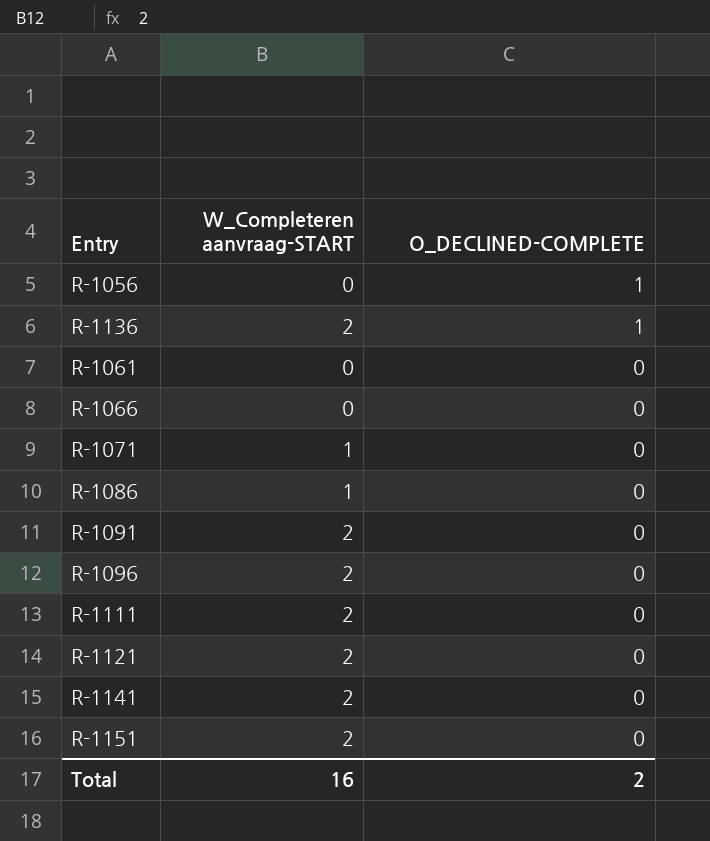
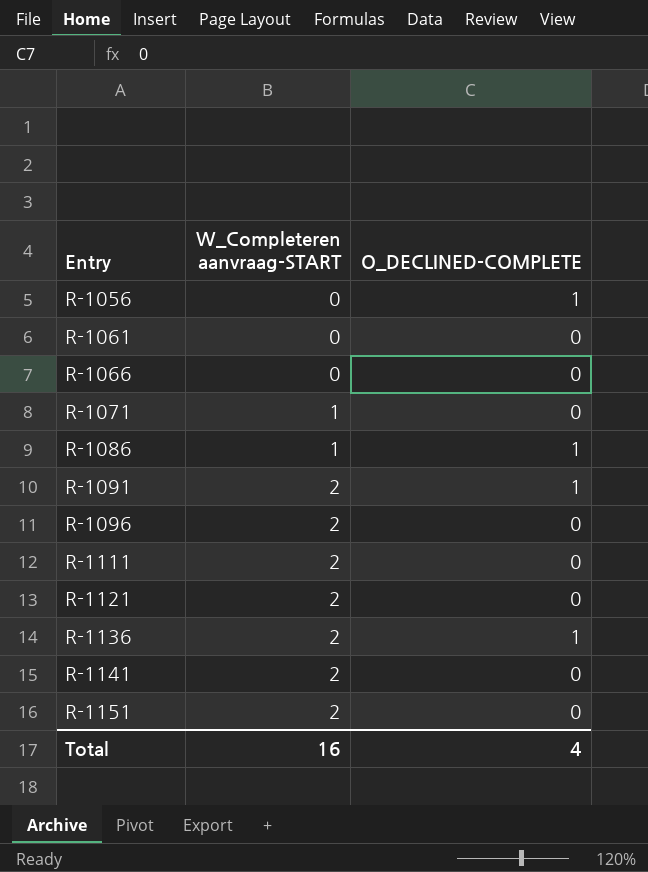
row order: O_DECLINED-COMPLETE descending -> Entry ascending
R-1086 | O_DECLINED-COMPLETE: 0 -> 1
R-1091 | O_DECLINED-COMPLETE: 0 -> 1
Total | O_DECLINED-COMPLETE: 2 -> 4

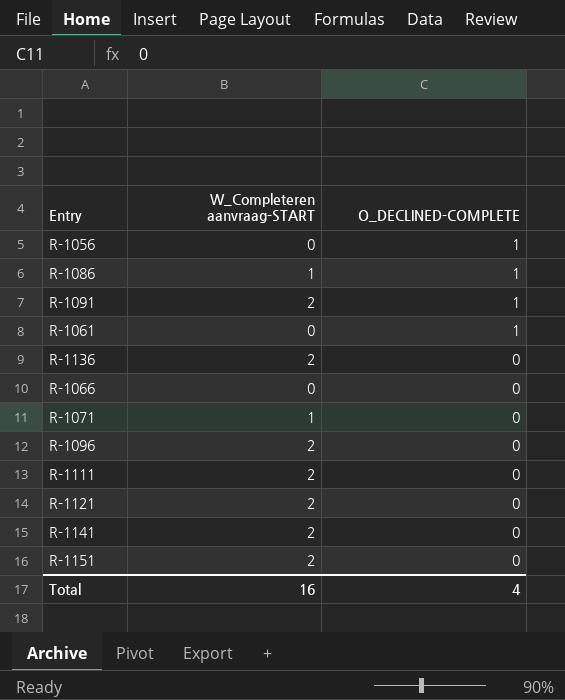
row order: Entry ascending -> O_DECLINED-COMPLETE descending
R-1061 | O_DECLINED-COMPLETE: 0 -> 1
R-1136 | O_DECLINED-COMPLETE: 1 -> 0

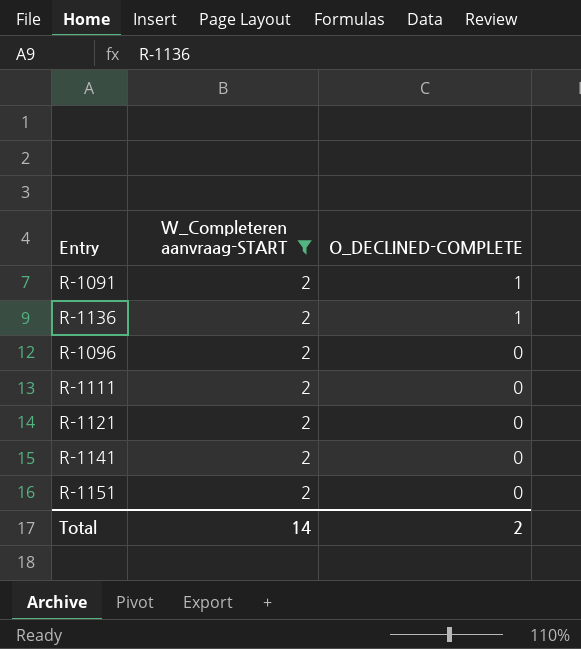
filter: none -> W_Completeren aanvraag-START = 2
R-1136 | O_DECLINED-COMPLETE: 0 -> 1
Total | W_Completeren aanvraag-START: 16 -> 14
Total | O_DECLINED-COMPLETE: 4 -> 2

